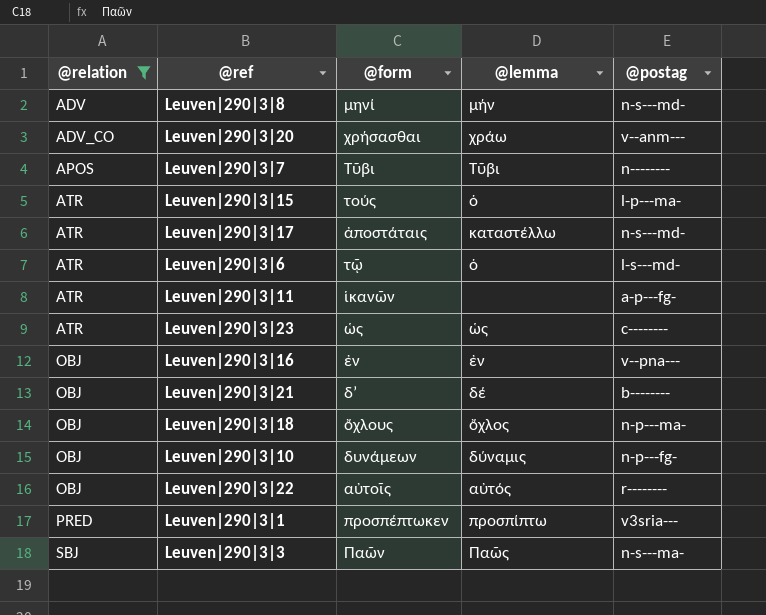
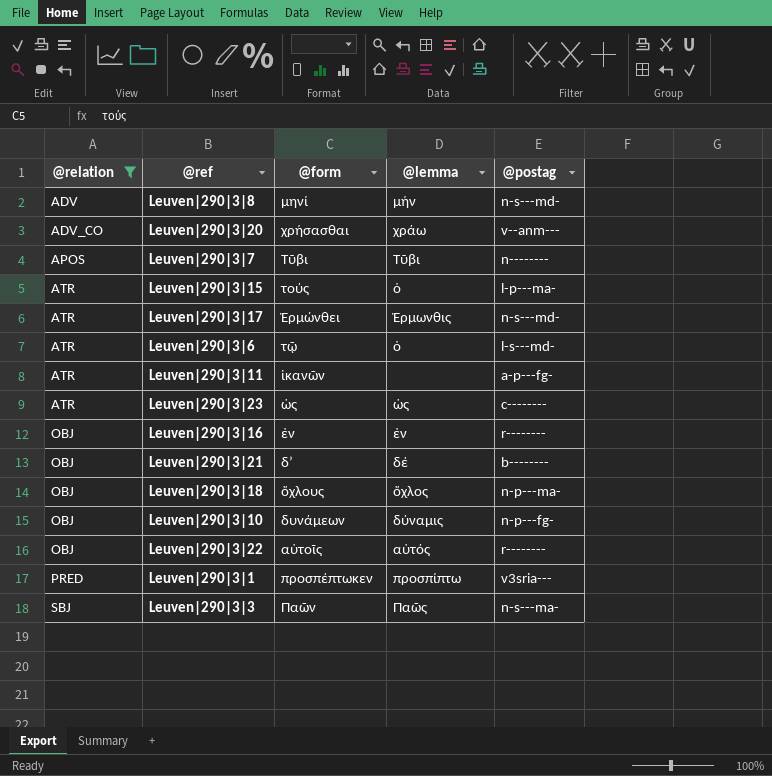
Leuven|290|3|17 | @form: ἀποστάταις -> Ἑρμώνθει
Leuven|290|3|17 | @lemma: καταστέλλω -> Ἑρμωνθις
Leuven|290|3|16 | @postag: v--pna--- -> r--------

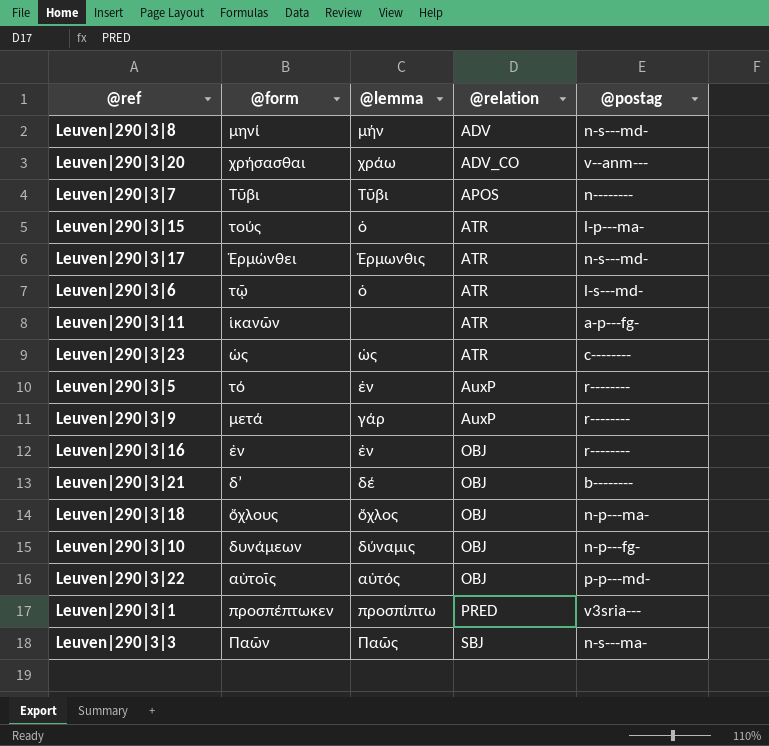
filter: @relation != AuxP -> none
column @relation | position: 1 -> 4
Leuven|290|3|22 | @postag: r-------- -> p-p---md-

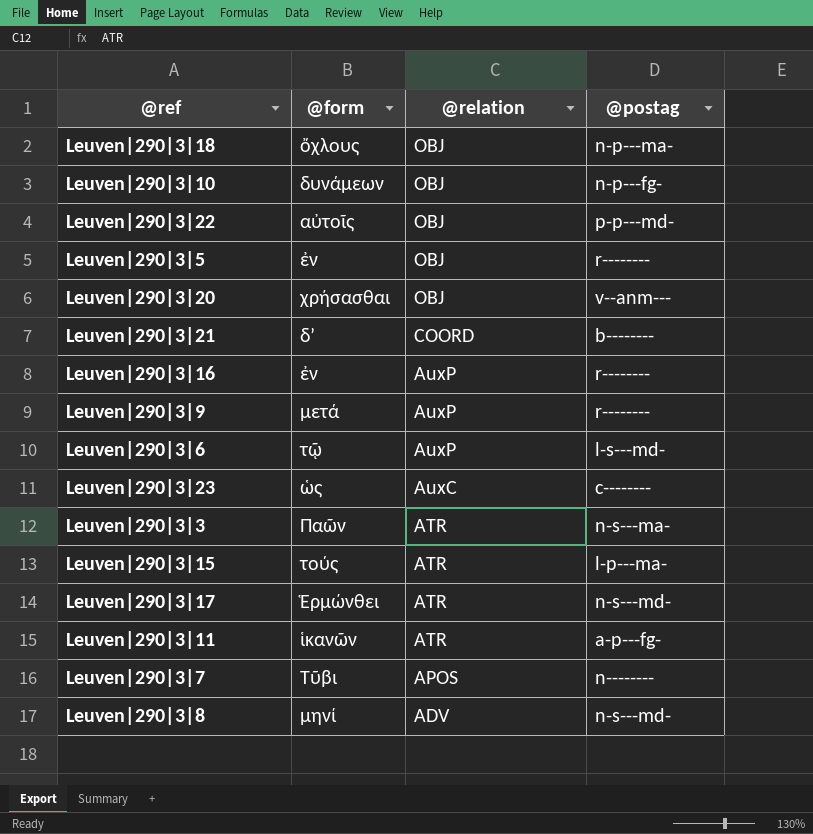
row order: @relation ascending -> @relation descending
column @lemma | position: 3 -> none
row Leuven|290|3|1: προσπέπτωκεν | προσπίπτω | PRED | v3sria--- -> none
Leuven|290|3|5 | @form: τό -> ἐν
Leuven|290|3|5 | @relation: AuxP -> OBJ
Leuven|290|3|20 | @relation: ADV_CO -> OBJ
Leuven|290|3|21 | @relation: OBJ -> COORD
Leuven|290|3|16 | @relation: OBJ -> AuxP
Leuven|290|3|6 | @relation: ATR -> AuxP
Leuven|290|3|23 | @relation: ATR -> AuxC
Leuven|290|3|3 | @relation: SBJ -> ATR

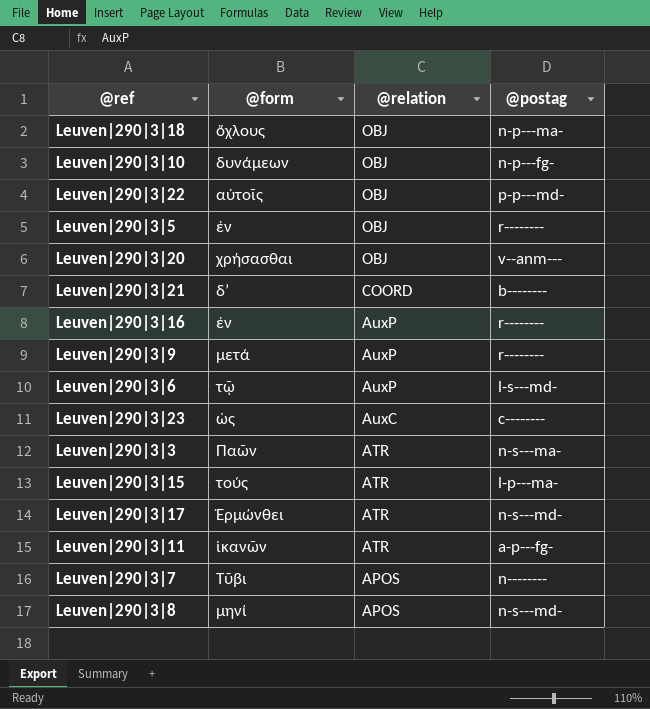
Leuven|290|3|8 | @relation: ADV -> APOS

